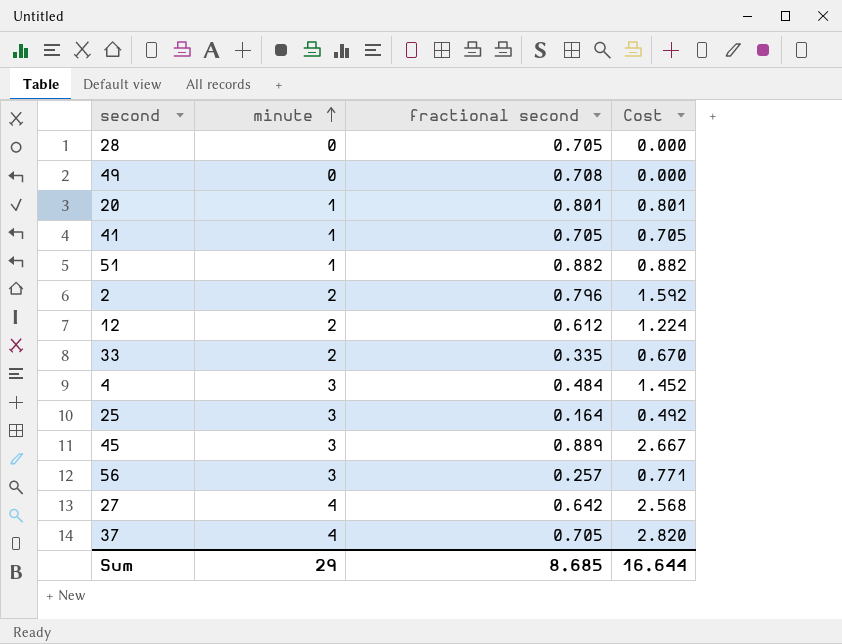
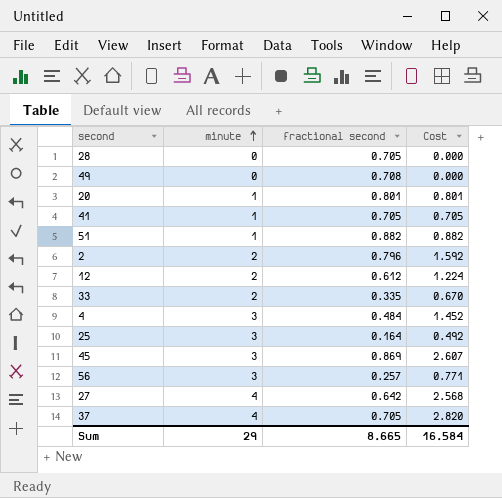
45 | fractional second: 0.889 -> 0.869
45 | Cost: 2.667 -> 2.607
Sum | fractional second: 8.685 -> 8.665
Sum | Cost: 16.644 -> 16.584

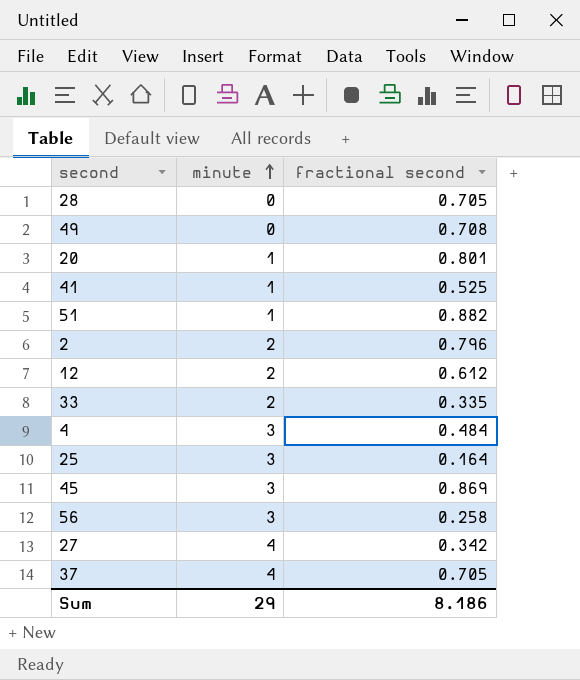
column Cost | formula: [minute] * [fractional second] -> none
41 | fractional second: 0.705 -> 0.525
56 | fractional second: 0.257 -> 0.258
27 | fractional second: 0.642 -> 0.342
Sum | fractional second: 8.665 -> 8.186

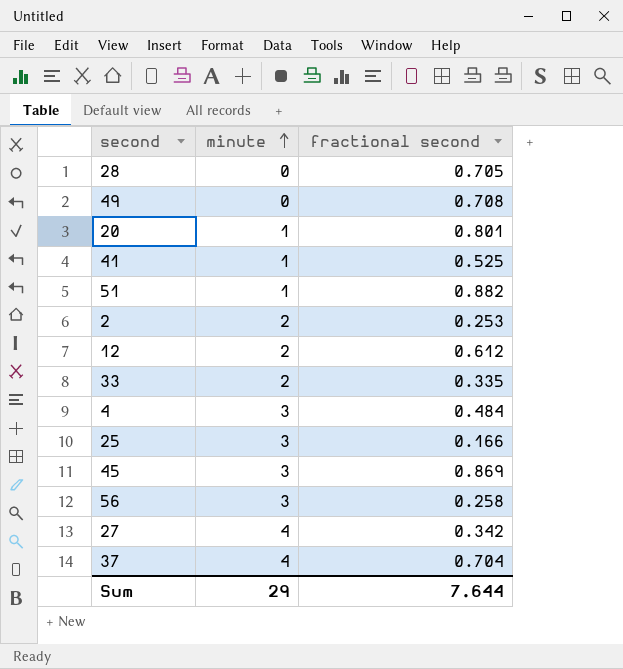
2 | fractional second: 0.796 -> 0.253
25 | fractional second: 0.164 -> 0.166
37 | fractional second: 0.705 -> 0.704
Sum | fractional second: 8.186 -> 7.644

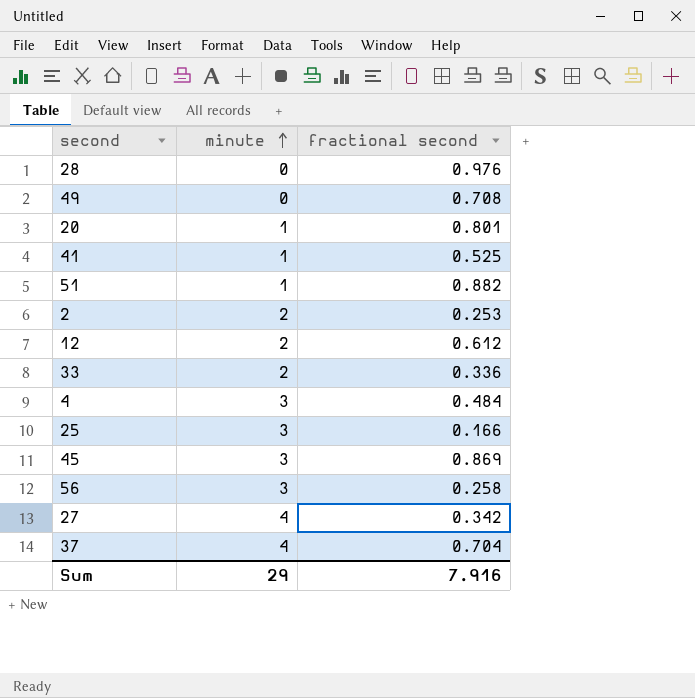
28 | fractional second: 0.705 -> 0.976
33 | fractional second: 0.335 -> 0.336
Sum | fractional second: 7.644 -> 7.916

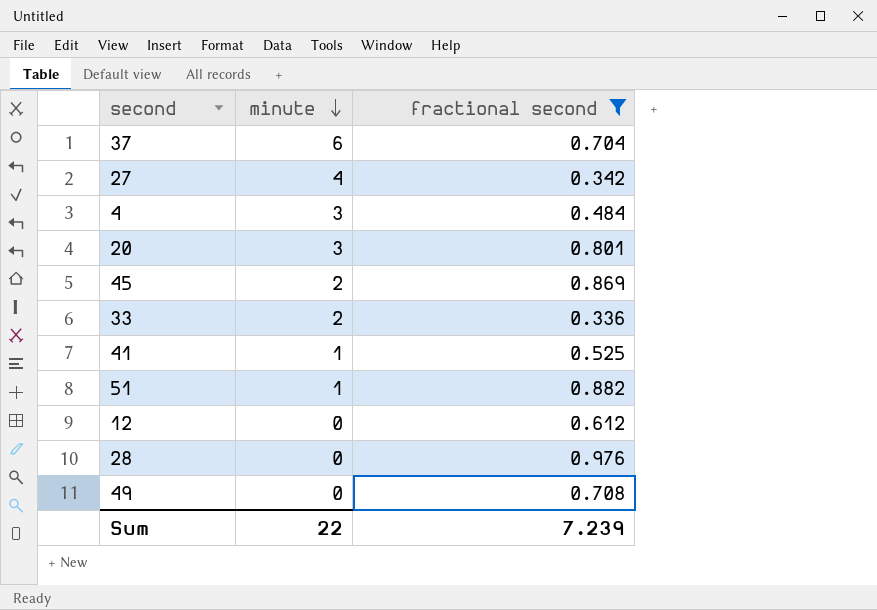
filter: none -> fractional second >= 0.336
row order: minute ascending -> minute descending
37 | minute: 4 -> 6
20 | minute: 1 -> 3
45 | minute: 3 -> 2
12 | minute: 2 -> 0
Sum | minute: 29 -> 22
Sum | fractional second: 7.916 -> 7.239

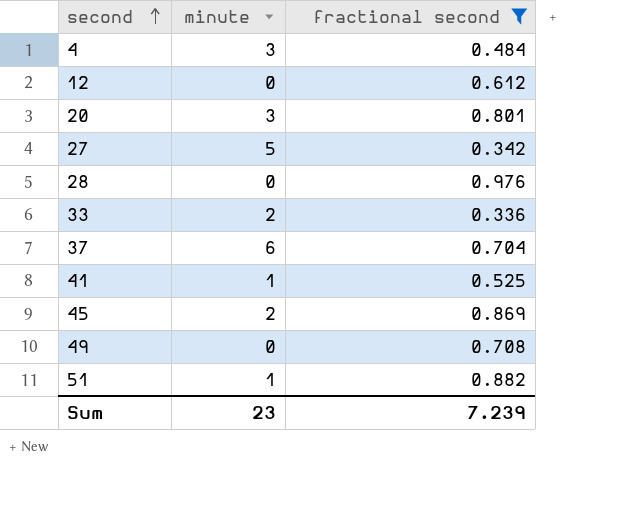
row order: minute descending -> second ascending
27 | minute: 4 -> 5
Sum | minute: 22 -> 23

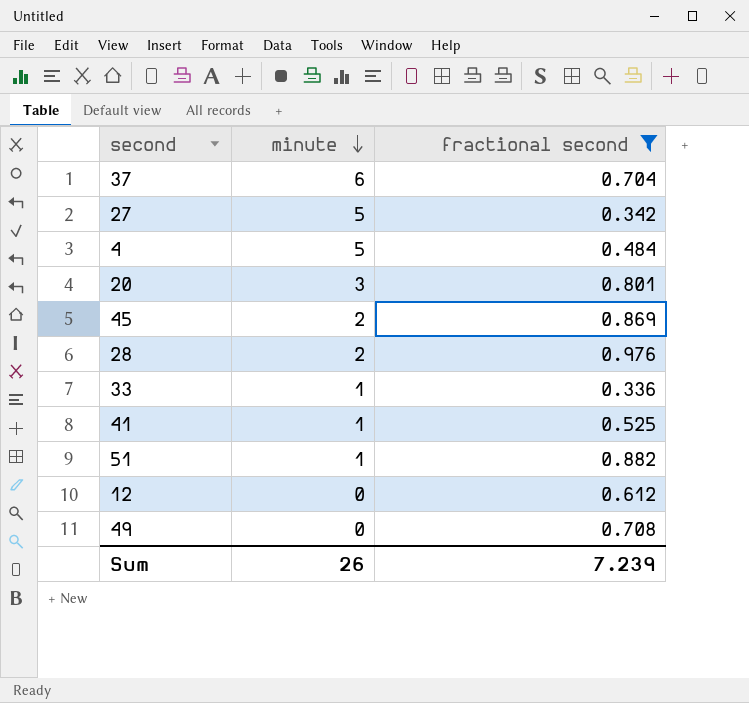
row order: second ascending -> minute descending
4 | minute: 3 -> 5
28 | minute: 0 -> 2
33 | minute: 2 -> 1
Sum | minute: 23 -> 26

